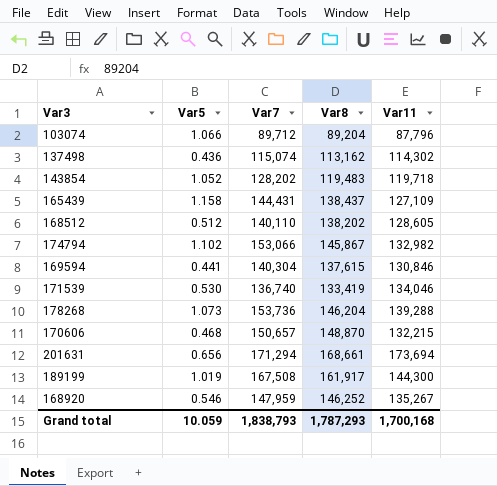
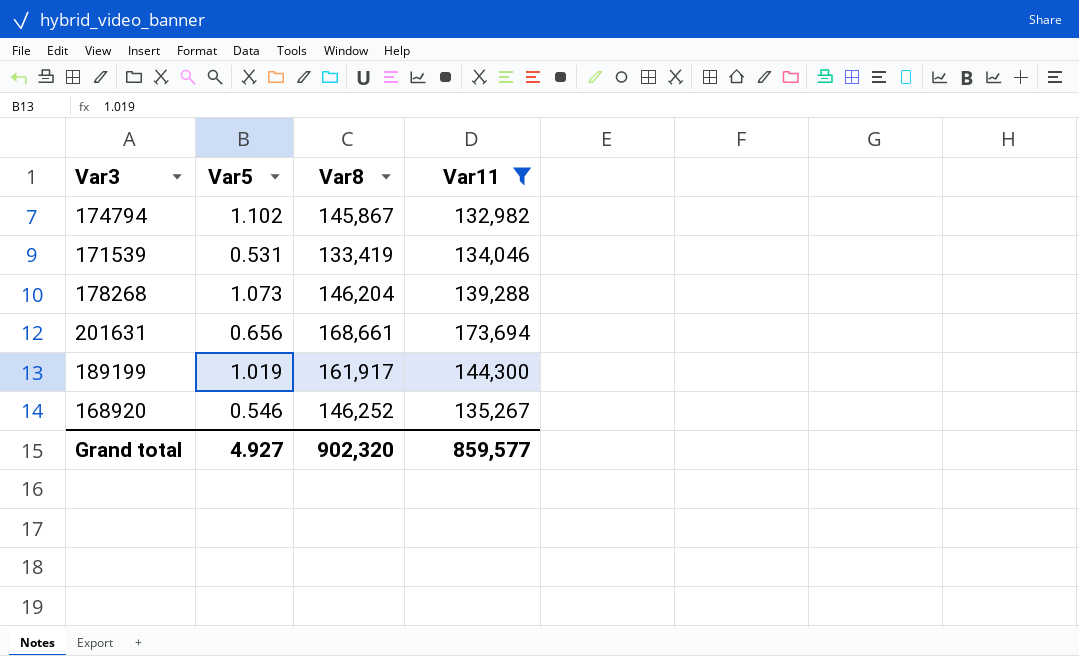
filter: none -> Var11 >= 132,982
column Var7 | position: 3 -> none
171539 | Var5: 0.530 -> 0.531
Grand total | Var5: 10.059 -> 4.927
Grand total | Var8: 1,787,293 -> 902,320
Grand total | Var11: 1,700,168 -> 859,577

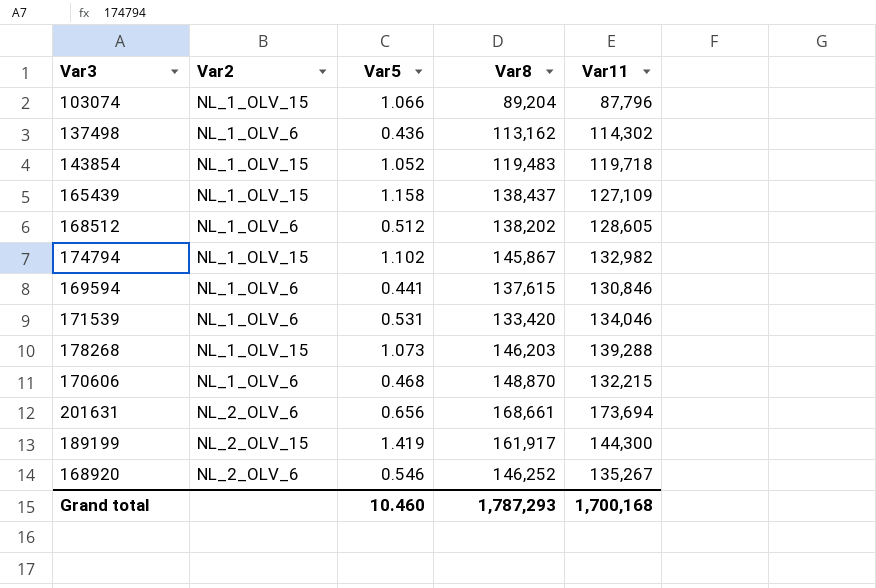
filter: Var11 >= 132,982 -> none
column Var2 | position: none -> 2
171539 | Var8: 133,419 -> 133,420
178268 | Var8: 146,204 -> 146,203
189199 | Var5: 1.019 -> 1.419
Grand total | Var5: 4.927 -> 10.460
Grand total | Var8: 902,320 -> 1,787,293
Grand total | Var11: 859,577 -> 1,700,168

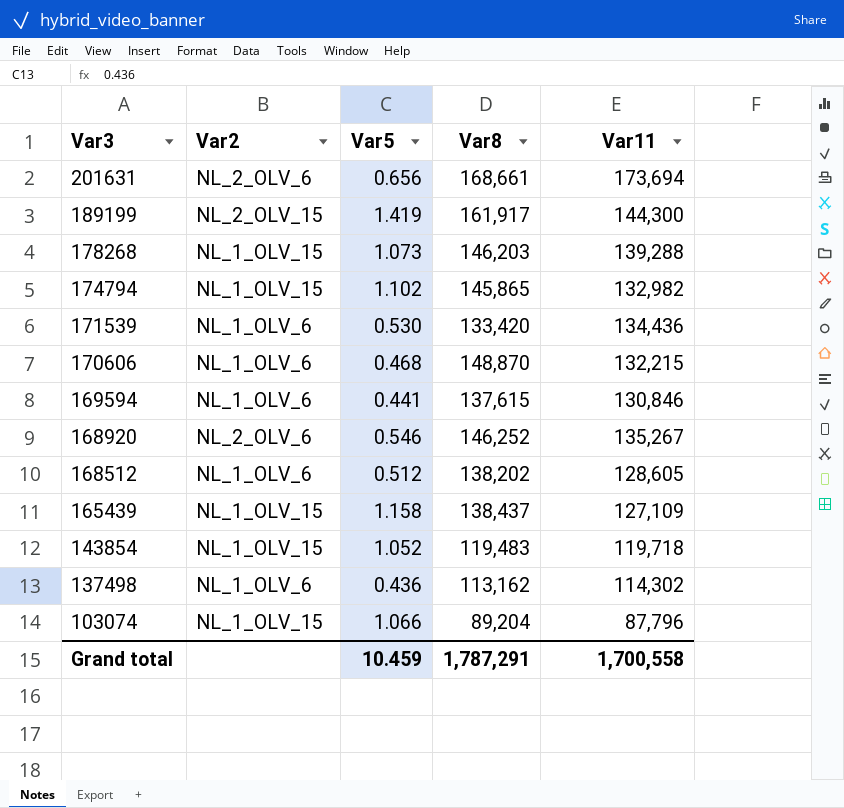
row order: none -> Var3 descending
174794 | Var8: 145,867 -> 145,865
171539 | Var5: 0.531 -> 0.530
171539 | Var11: 134,046 -> 134,436
Grand total | Var5: 10.460 -> 10.459
Grand total | Var8: 1,787,293 -> 1,787,291
Grand total | Var11: 1,700,168 -> 1,700,558

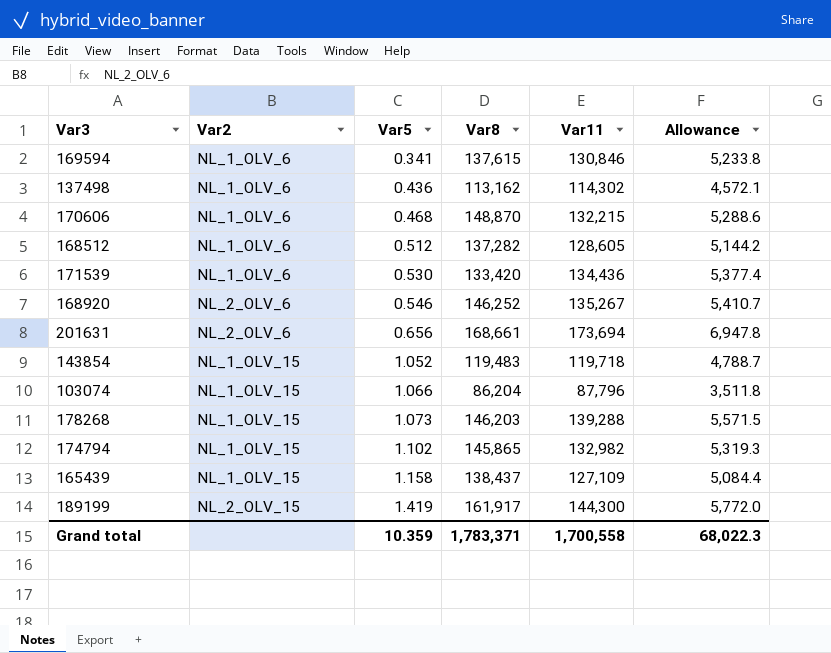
row order: Var3 descending -> Var5 ascending
column Allowance | formula: none -> [Var11] * 0.04
169594 | Var5: 0.441 -> 0.341
168512 | Var8: 138,202 -> 137,282
103074 | Var8: 89,204 -> 86,204
Grand total | Var5: 10.459 -> 10.359
Grand total | Var8: 1,787,291 -> 1,783,371

